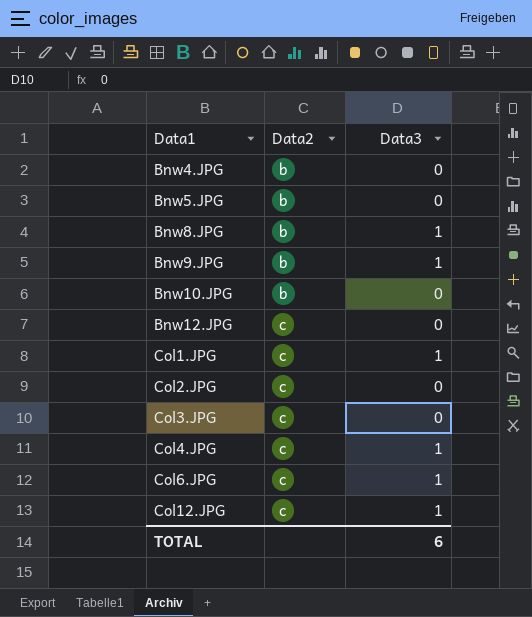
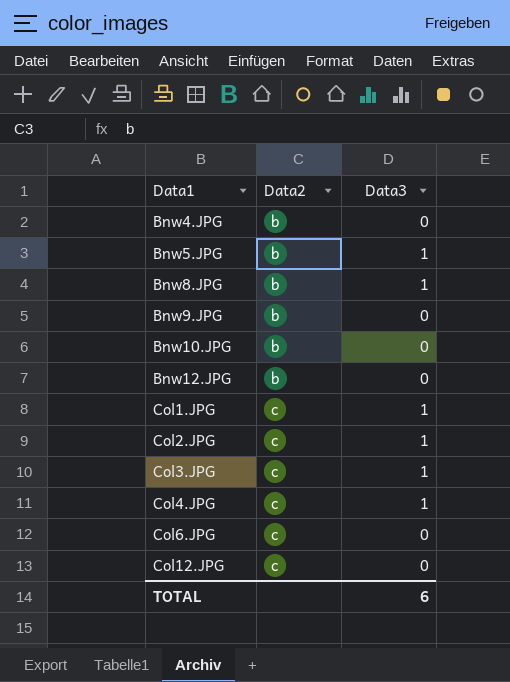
Bnw5.JPG | Data3: 0 -> 1
Bnw9.JPG | Data3: 1 -> 0
Bnw12.JPG | Data2: c -> b
Col2.JPG | Data3: 0 -> 1
Col3.JPG | Data3: 0 -> 1
Col6.JPG | Data3: 1 -> 0
Col12.JPG | Data3: 1 -> 0

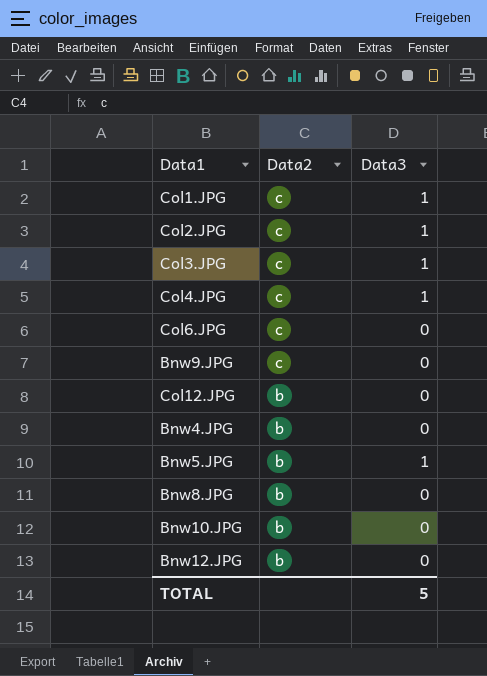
row order: Data1 ascending -> Data2 descending
Bnw9.JPG | Data2: b -> c
Col12.JPG | Data2: c -> b
Bnw8.JPG | Data3: 1 -> 0
TOTAL | Data3: 6 -> 5

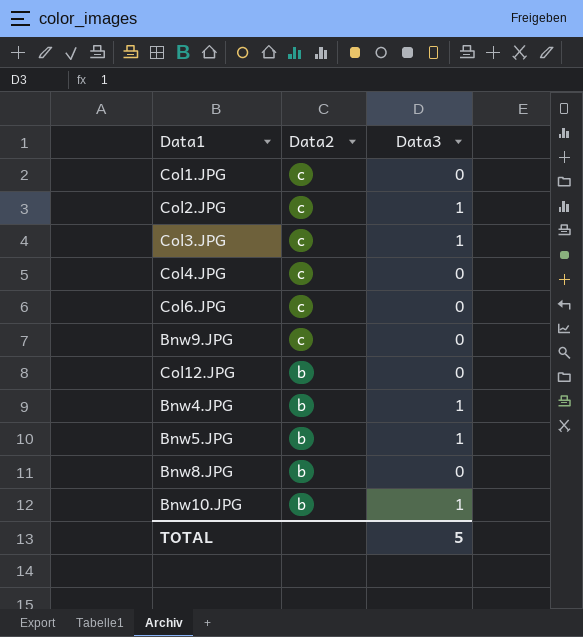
row Bnw12.JPG: b | 0 -> none
Col1.JPG | Data3: 1 -> 0
Col4.JPG | Data3: 1 -> 0
Bnw4.JPG | Data3: 0 -> 1
Bnw10.JPG | Data3: 0 -> 1

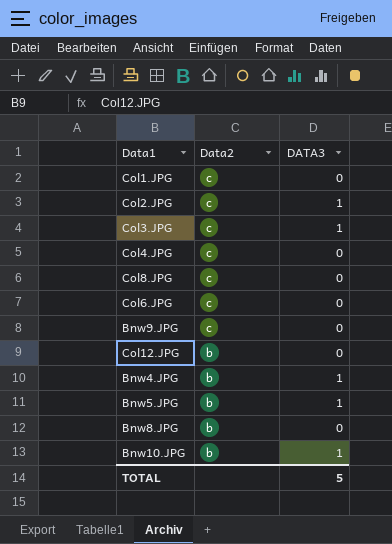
column name: Data3 -> DATA3
row Col8.JPG: none -> c | 0

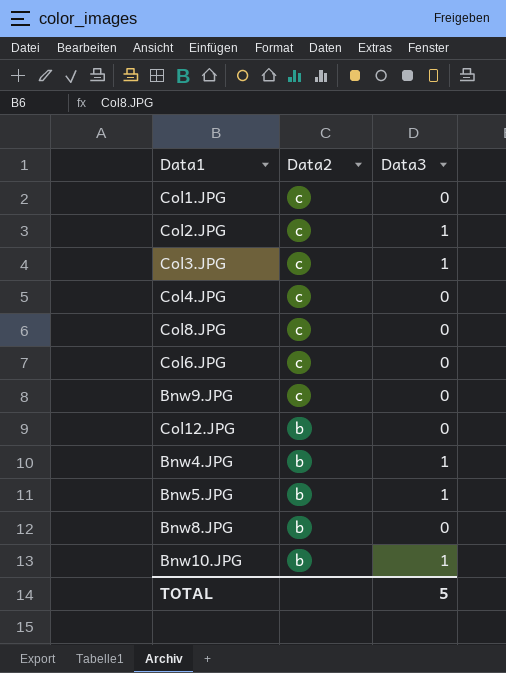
column name: DATA3 -> Data3

